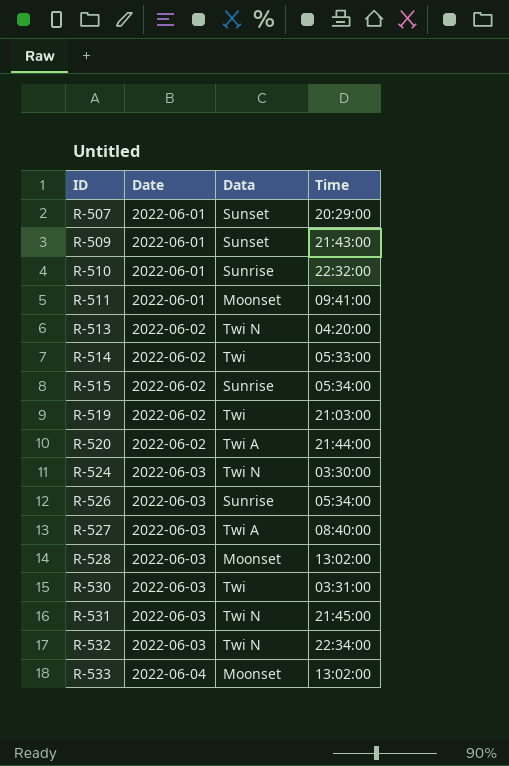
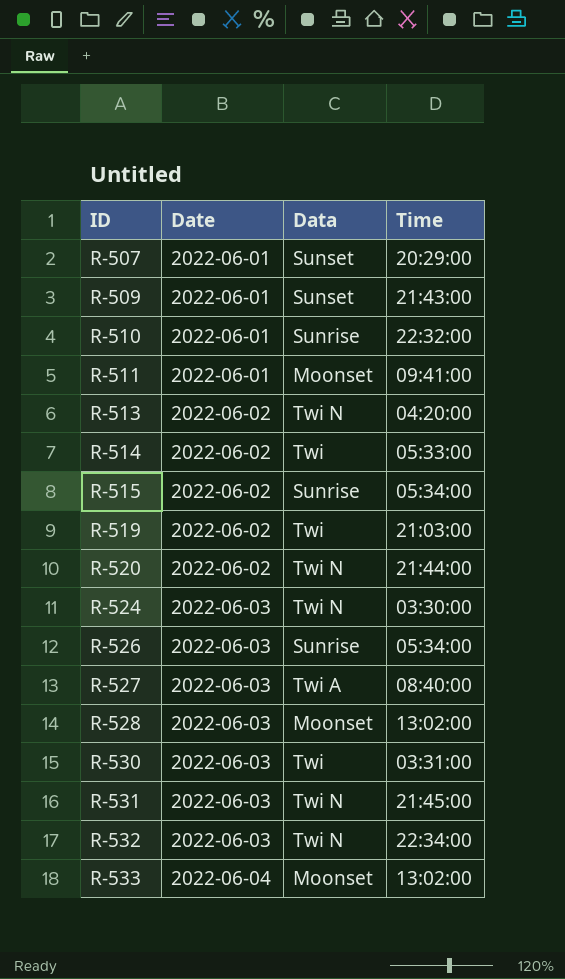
R-520 | Data: Twi A -> Twi N

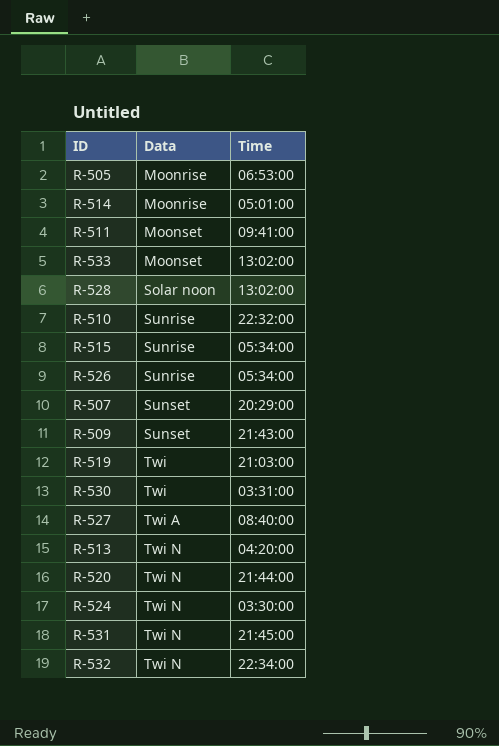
row order: ID ascending -> Data ascending
column Date | position: 2 -> none
row R-505: none -> Moonrise | 06:53:00
R-514 | Data: Twi -> Moonrise
R-514 | Time: 05:33:00 -> 05:01:00
R-528 | Data: Moonset -> Solar noon

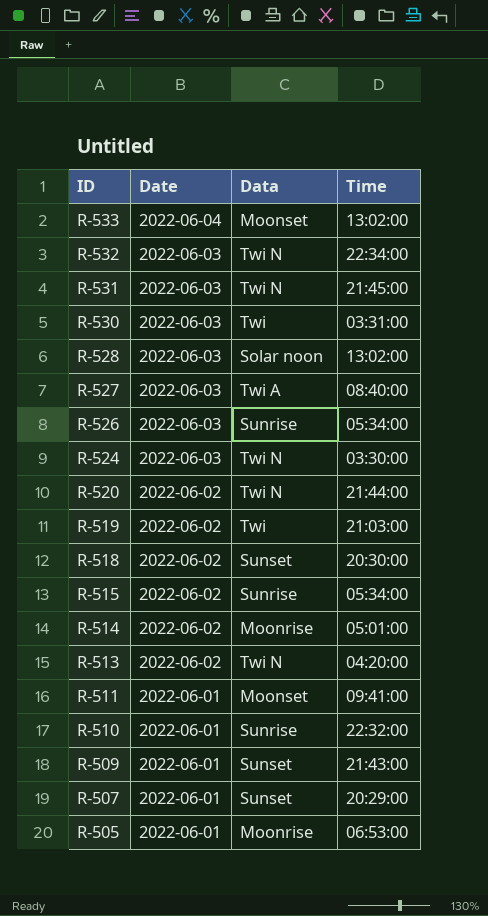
row order: Data ascending -> ID descending
column Date | position: none -> 2
row R-518: none -> 2022-06-02 | Sunset | 20:30:00

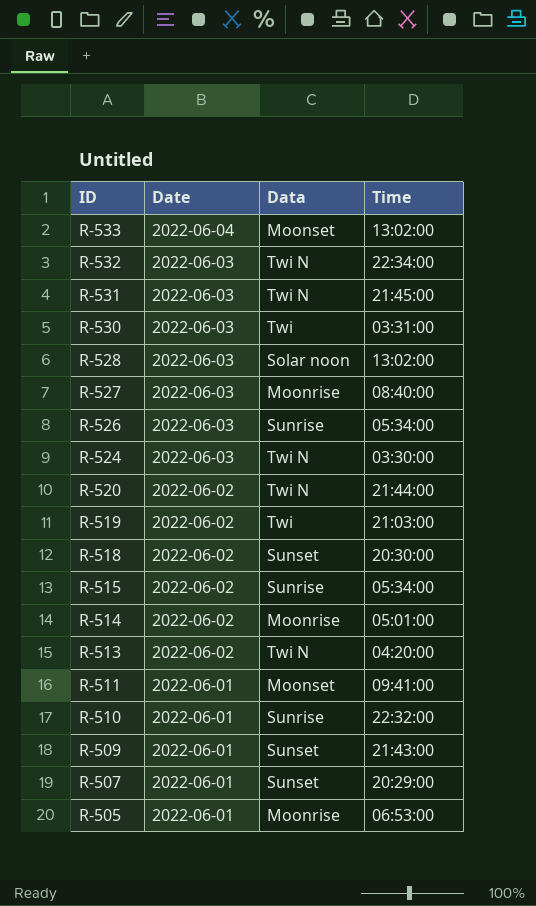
R-527 | Data: Twi A -> Moonrise

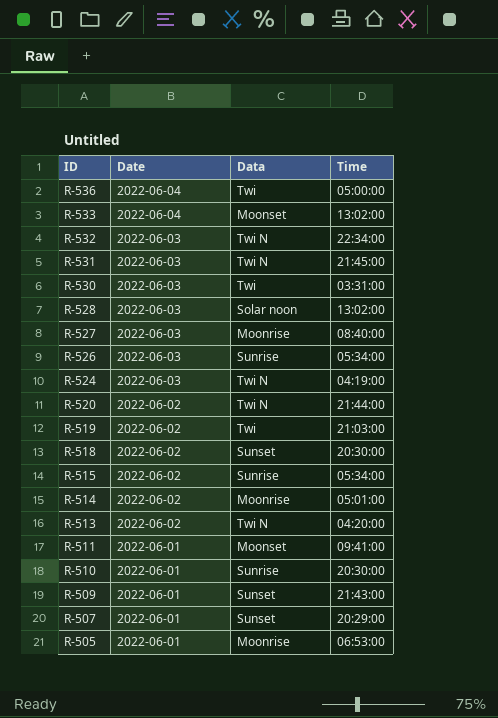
row R-536: none -> 2022-06-04 | Twi | 05:00:00
R-524 | Time: 03:30:00 -> 04:19:00
R-510 | Time: 22:32:00 -> 20:30:00

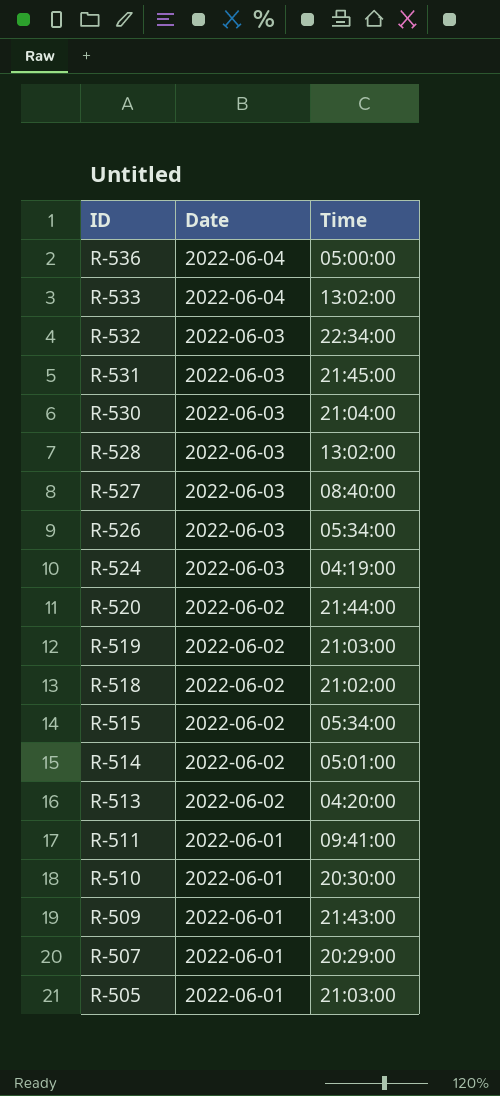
column Data | position: 3 -> none
R-530 | Time: 03:31:00 -> 21:04:00
R-518 | Time: 20:30:00 -> 21:02:00
R-505 | Time: 06:53:00 -> 21:03:00

